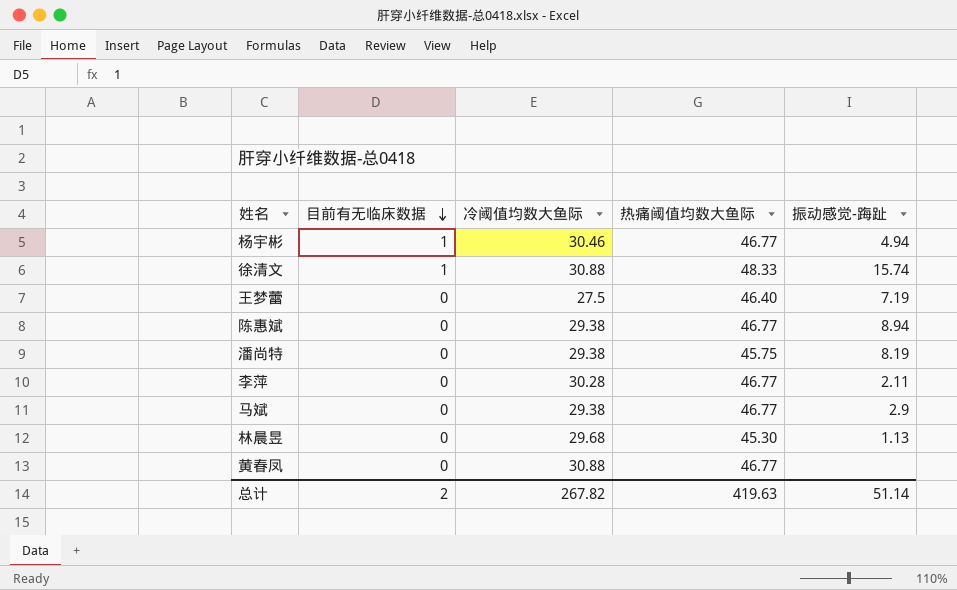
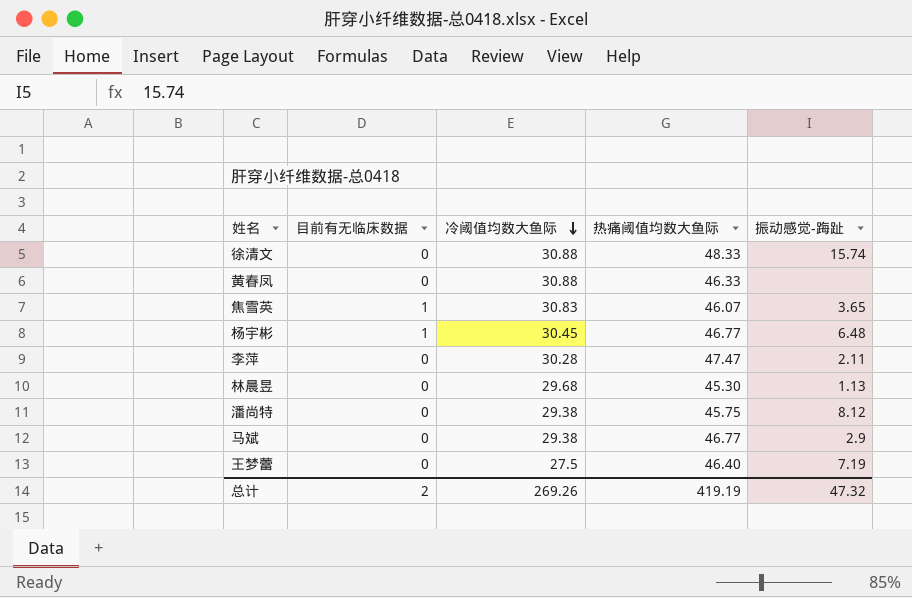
row order: 目前有无临床数据 descending -> 冷阈值均数大鱼际 descending
row 陈惠斌: 0 | 29.38 | 46.77 | 8.94 -> none
徐清文 | 目前有无临床数据: 1 -> 0
黄春凤 | 热痛阈值均数大鱼际: 46.77 -> 46.33
row 焦雪英: none -> 1 | 30.83 | 46.07 | 3.65
杨宇彬 | 冷阈值均数大鱼际: 30.46 -> 30.45
杨宇彬 | 振动感觉-踇趾: 4.94 -> 6.48
李萍 | 热痛阈值均数大鱼际: 46.77 -> 47.47
潘尚特 | 振动感觉-踇趾: 8.19 -> 8.12
总计 | 冷阈值均数大鱼际: 267.82 -> 269.26
总计 | 热痛阈值均数大鱼际: 419.63 -> 419.19
总计 | 振动感觉-踇趾: 51.14 -> 47.32

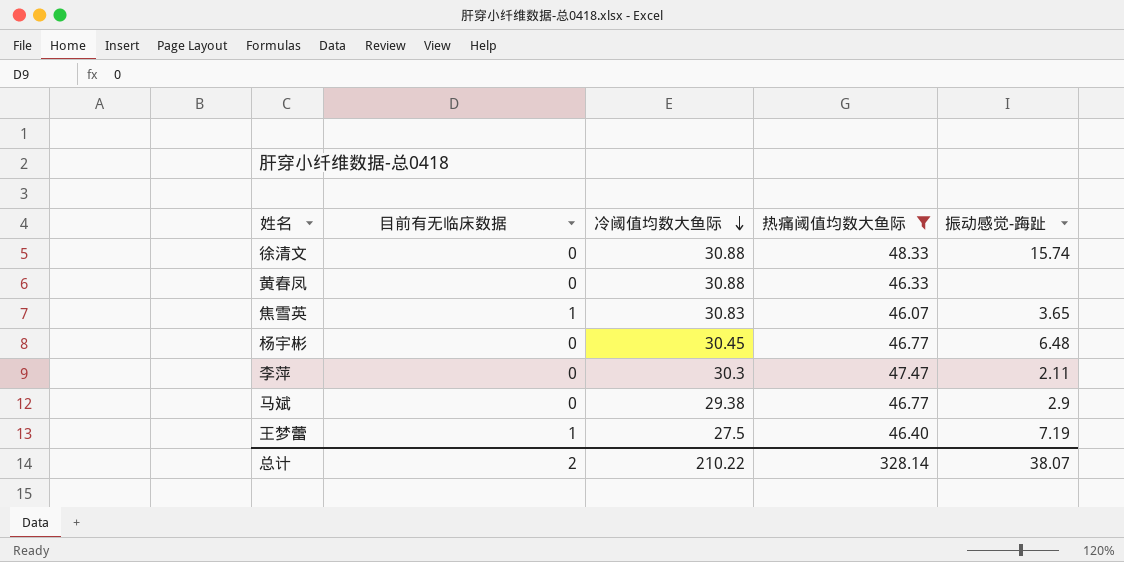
filter: none -> 热痛阈值均数大鱼际 >= 46.07
杨宇彬 | 目前有无临床数据: 1 -> 0
李萍 | 冷阈值均数大鱼际: 30.28 -> 30.3
王梦蕾 | 目前有无临床数据: 0 -> 1
总计 | 冷阈值均数大鱼际: 269.26 -> 210.22
总计 | 热痛阈值均数大鱼际: 419.19 -> 328.14
总计 | 振动感觉-踇趾: 47.32 -> 38.07

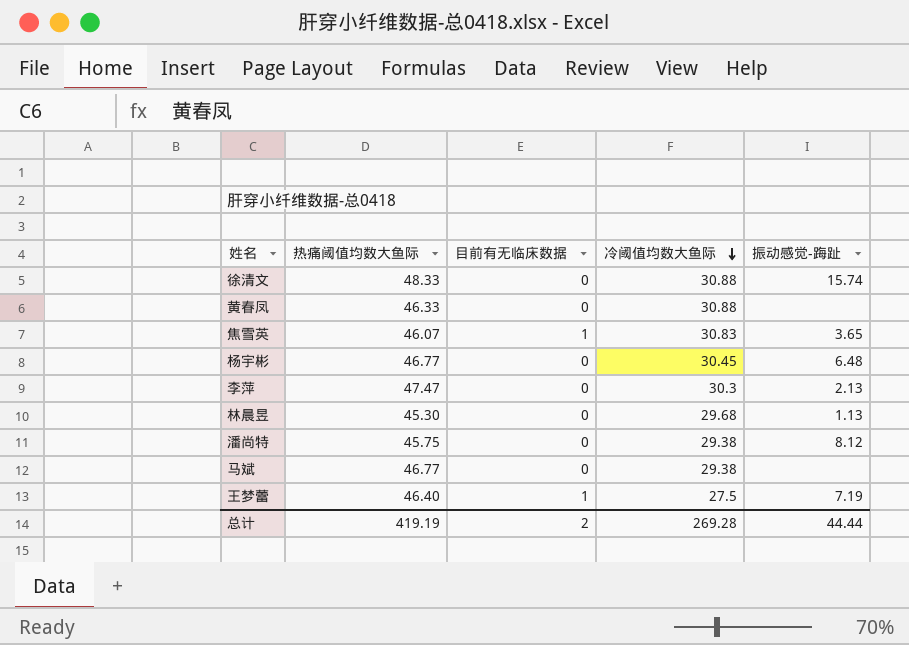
filter: 热痛阈值均数大鱼际 >= 46.07 -> none
column 热痛阈值均数大鱼际 | position: 4 -> 2
李萍 | 振动感觉-踇趾: 2.11 -> 2.13
马斌 | 振动感觉-踇趾: 2.9 -> none
总计 | 热痛阈值均数大鱼际: 328.14 -> 419.19
总计 | 冷阈值均数大鱼际: 210.22 -> 269.28
总计 | 振动感觉-踇趾: 38.07 -> 44.44

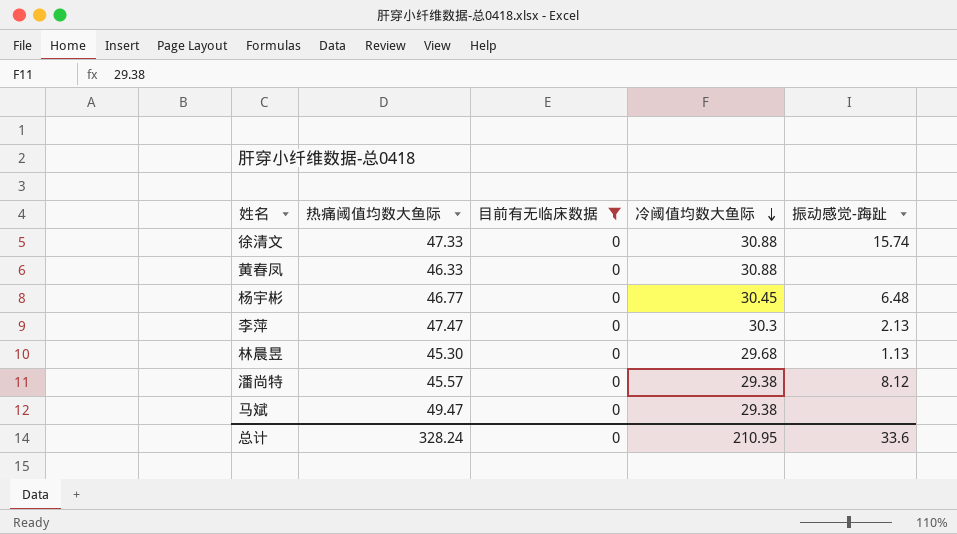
filter: none -> 目前有无临床数据 = 0
徐清文 | 热痛阈值均数大鱼际: 48.33 -> 47.33
潘尚特 | 热痛阈值均数大鱼际: 45.75 -> 45.57
马斌 | 热痛阈值均数大鱼际: 46.77 -> 49.47
总计 | 热痛阈值均数大鱼际: 419.19 -> 328.24
总计 | 目前有无临床数据: 2 -> 0
总计 | 冷阈值均数大鱼际: 269.28 -> 210.95
总计 | 振动感觉-踇趾: 44.44 -> 33.6

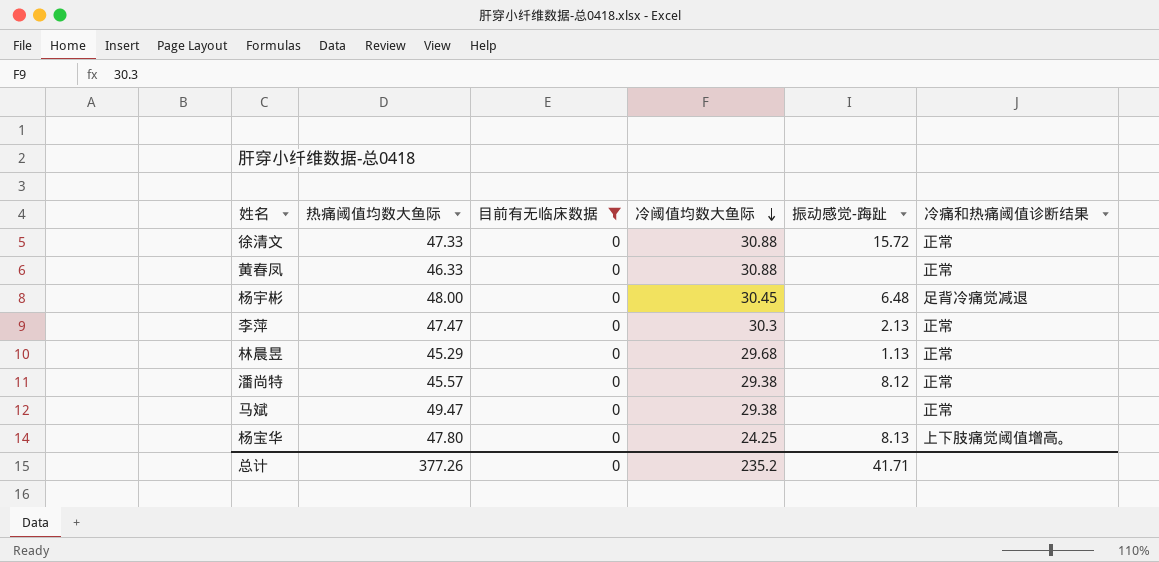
column 冷痛和热痛阈值诊断结果 | position: none -> 6
徐清文 | 振动感觉-踇趾: 15.74 -> 15.72
杨宇彬 | 热痛阈值均数大鱼际: 46.77 -> 48.00
林晨昱 | 热痛阈值均数大鱼际: 45.30 -> 45.29
row 杨宝华: none -> 47.80 | 0 | 24.25 | 8.13 | 上下肢痛觉阈值增高。
总计 | 热痛阈值均数大鱼际: 328.24 -> 377.26
总计 | 冷阈值均数大鱼际: 210.95 -> 235.2
总计 | 振动感觉-踇趾: 33.6 -> 41.71

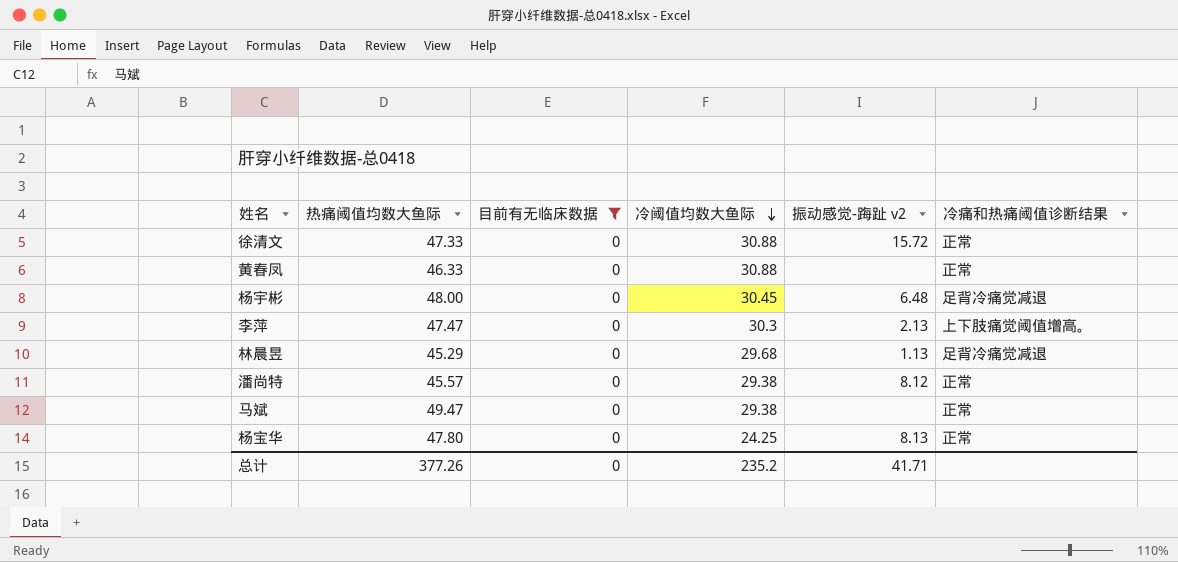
column name: 振动感觉-踇趾 -> 振动感觉-踇趾 v2
李萍 | 冷痛和热痛阈值诊断结果: 正常 -> 上下肢痛觉阈值增高。
林晨昱 | 冷痛和热痛阈值诊断结果: 正常 -> 足背冷痛觉减退
杨宝华 | 冷痛和热痛阈值诊断结果: 上下肢痛觉阈值增高。 -> 正常

